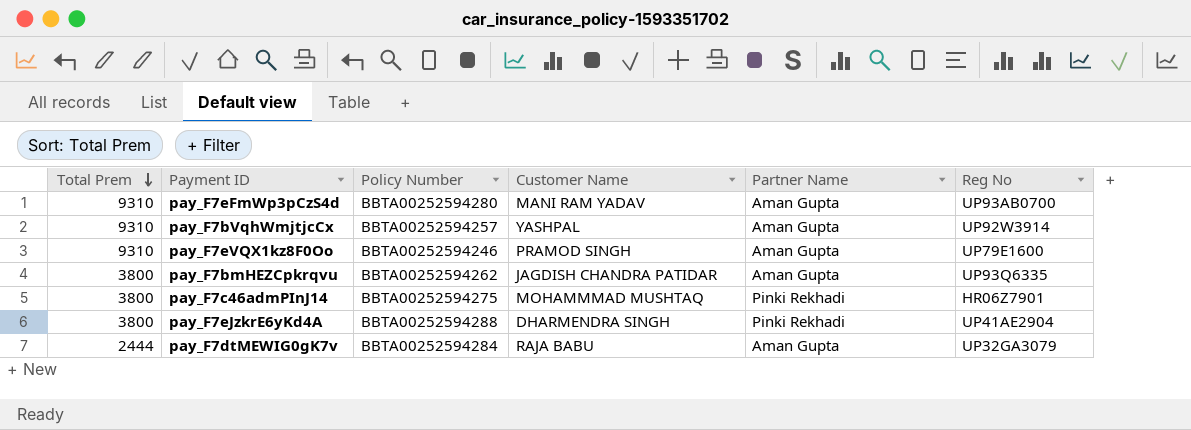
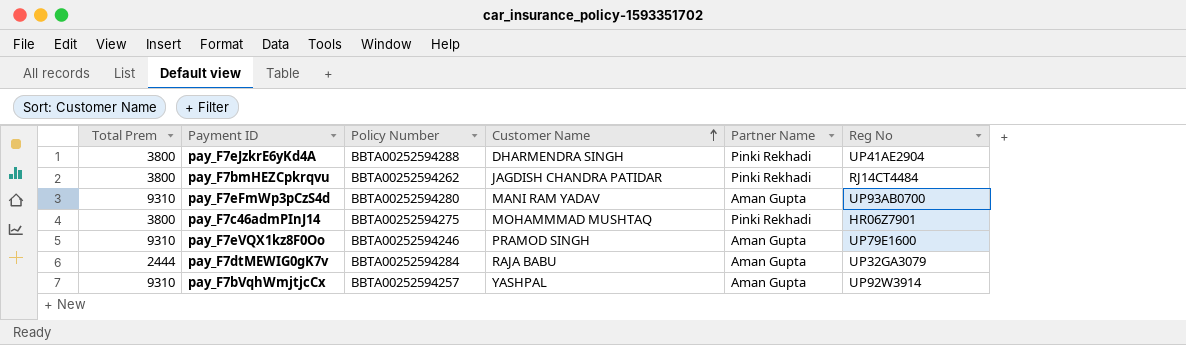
row order: Total Prem descending -> Customer Name ascending
pay_F7bmHEZCpkrqvu | Partner Name: Aman Gupta -> Pinki Rekhadi
pay_F7bmHEZCpkrqvu | Reg No: UP93Q6335 -> RJ14CT4484

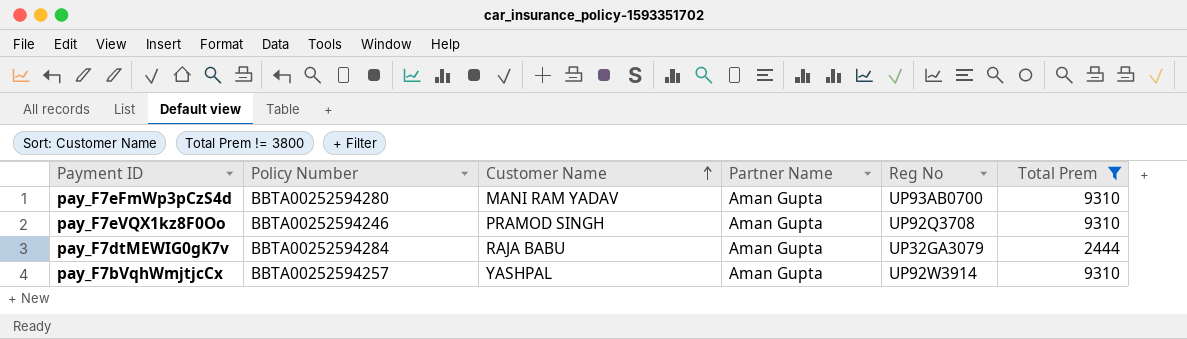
filter: none -> Total Prem != 3800
column Total Prem | position: 1 -> 6
pay_F7eVQX1kz8F0Oo | Reg No: UP79E1600 -> UP92Q3708

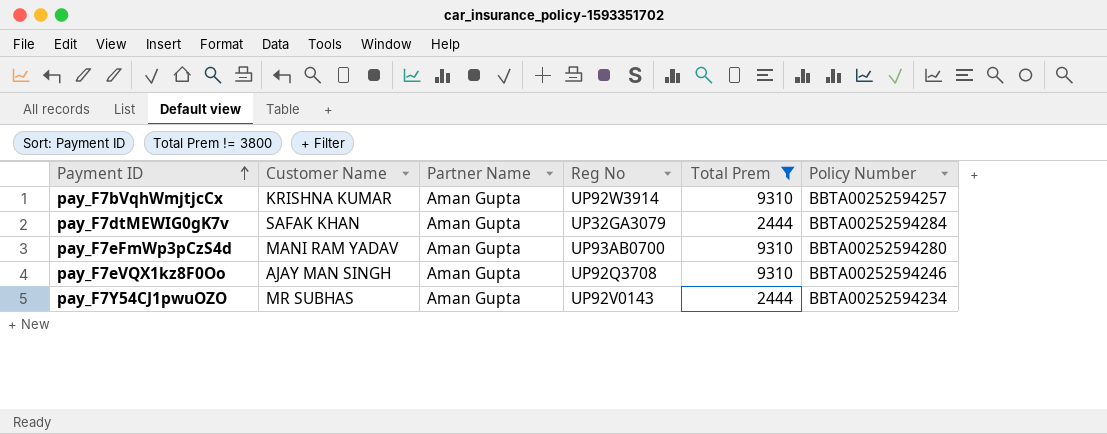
row order: Customer Name ascending -> Payment ID ascending
column Policy Number | position: 2 -> 6
pay_F7bVqhWmjtjcCx | Customer Name: YASHPAL -> KRISHNA KUMAR
pay_F7dtMEWIG0gK7v | Customer Name: RAJA BABU -> SAFAK KHAN
pay_F7eVQX1kz8F0Oo | Customer Name: PRAMOD SINGH -> AJAY MAN SINGH
row pay_F7Y54CJ1pwuOZO: none -> MR SUBHAS | Aman Gupta | UP92V0143 | 2444 | BBTA00252594234

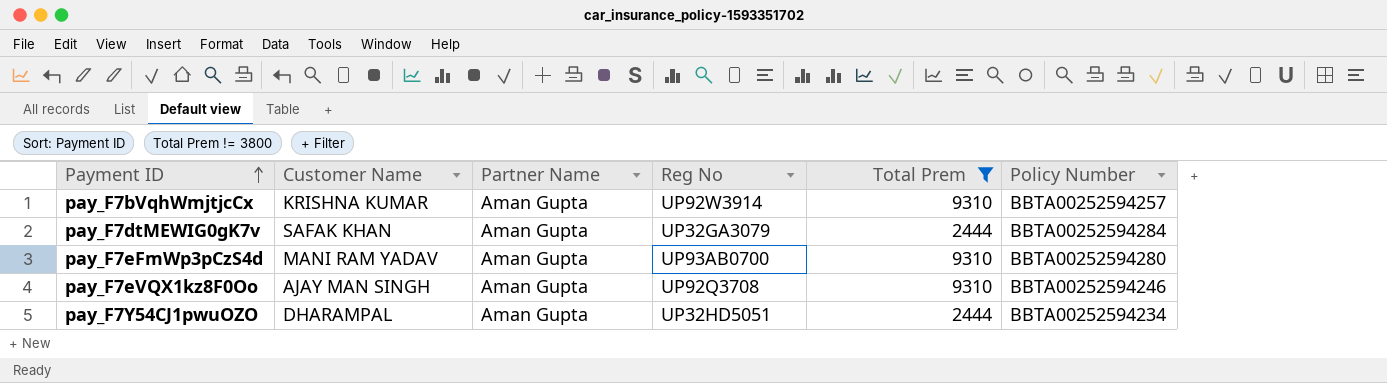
pay_F7Y54CJ1pwuOZO | Customer Name: MR SUBHAS -> DHARAMPAL
pay_F7Y54CJ1pwuOZO | Reg No: UP92V0143 -> UP32HD5051

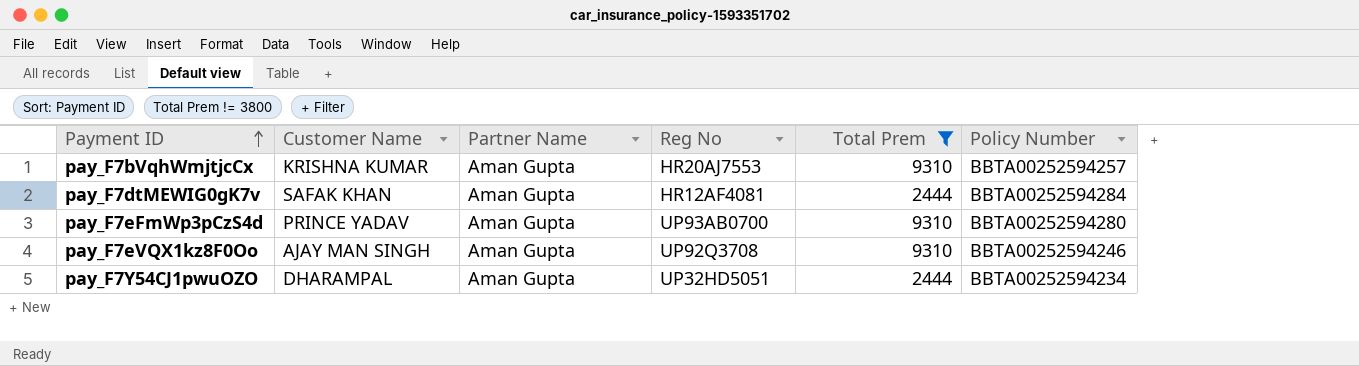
pay_F7bVqhWmjtjcCx | Reg No: UP92W3914 -> HR20AJ7553
pay_F7dtMEWIG0gK7v | Reg No: UP32GA3079 -> HR12AF4081
pay_F7eFmWp3pCzS4d | Customer Name: MANI RAM YADAV -> PRINCE YADAV

